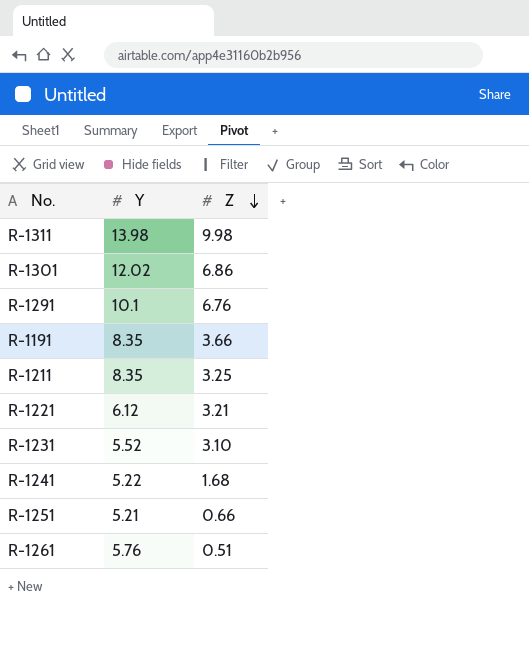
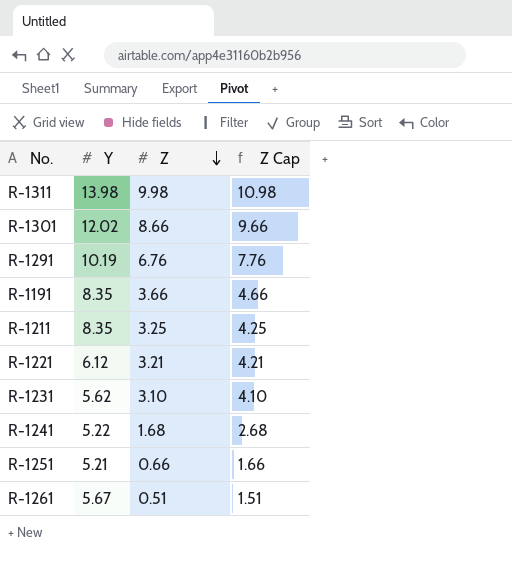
column Z Cap | formula: none -> [Z] + 1
R-1301 | Z: 6.86 -> 8.66
R-1291 | Y: 10.1 -> 10.19
R-1231 | Y: 5.52 -> 5.62
R-1261 | Y: 5.76 -> 5.67

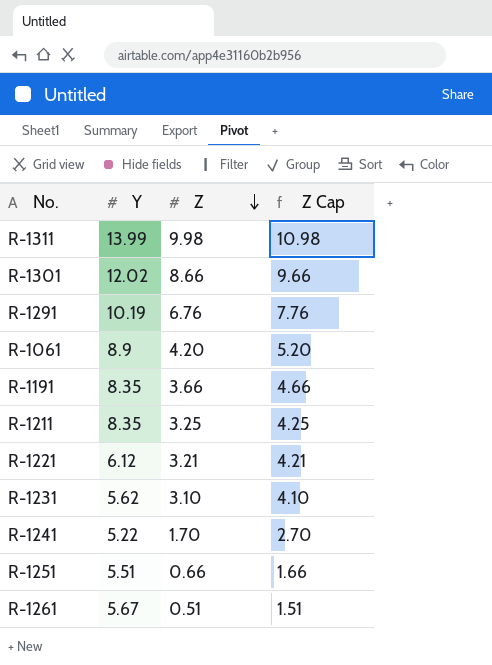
R-1311 | Y: 13.98 -> 13.99
row R-1061: none -> 8.9 | 4.20 | 5.20
R-1241 | Z: 1.68 -> 1.70
R-1241 | Z Cap: 2.68 -> 2.70
R-1251 | Y: 5.21 -> 5.51

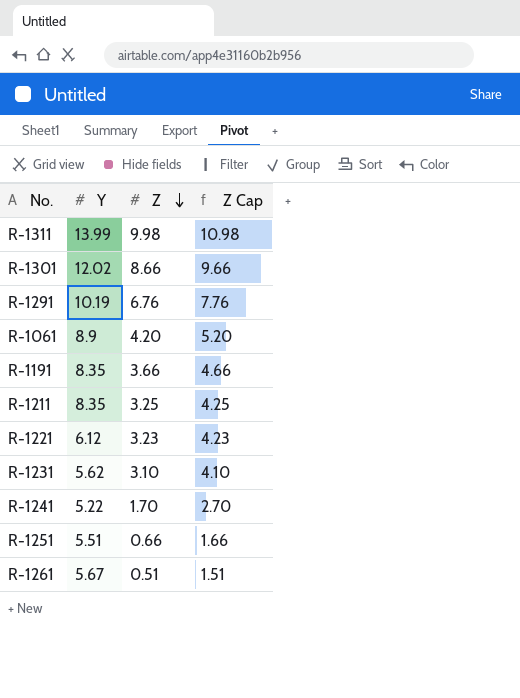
R-1221 | Z: 3.21 -> 3.23
R-1221 | Z Cap: 4.21 -> 4.23

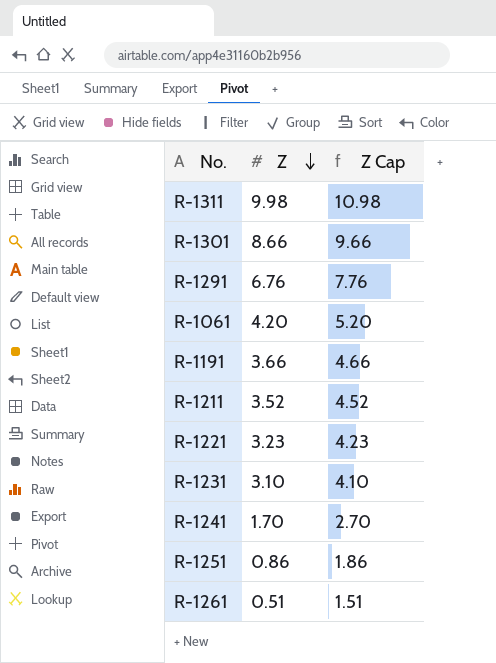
column Y | position: 2 -> none
R-1211 | Z: 3.25 -> 3.52
R-1211 | Z Cap: 4.25 -> 4.52
R-1251 | Z: 0.66 -> 0.86
R-1251 | Z Cap: 1.66 -> 1.86

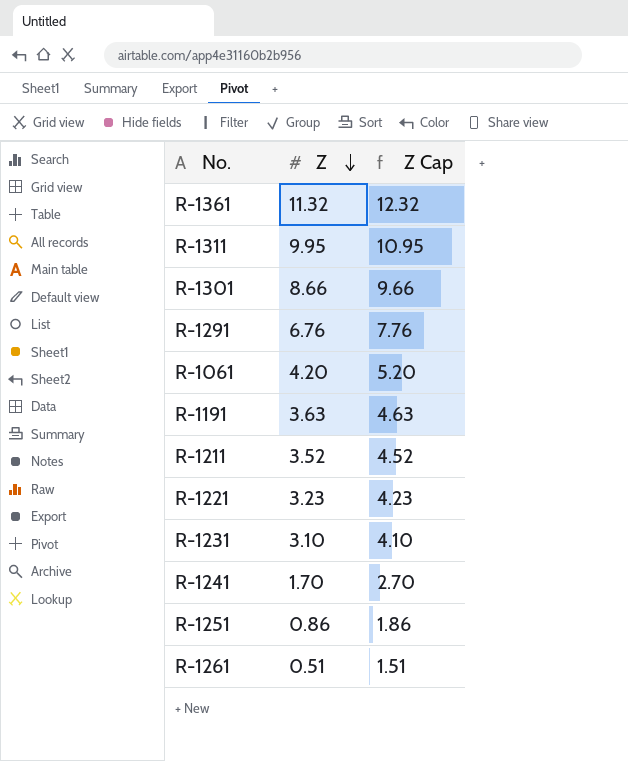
row R-1361: none -> 11.32 | 12.32
R-1311 | Z: 9.98 -> 9.95
R-1311 | Z Cap: 10.98 -> 10.95
R-1191 | Z: 3.66 -> 3.63
R-1191 | Z Cap: 4.66 -> 4.63

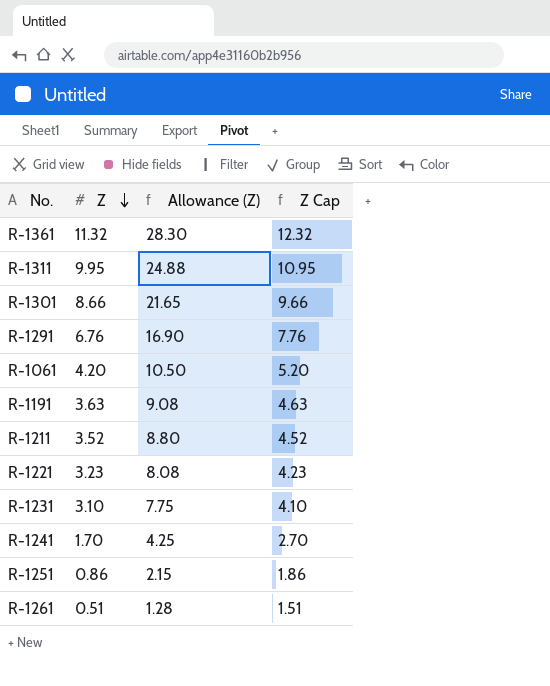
column Allowance (Z) | formula: none -> [Z] * 2.5

